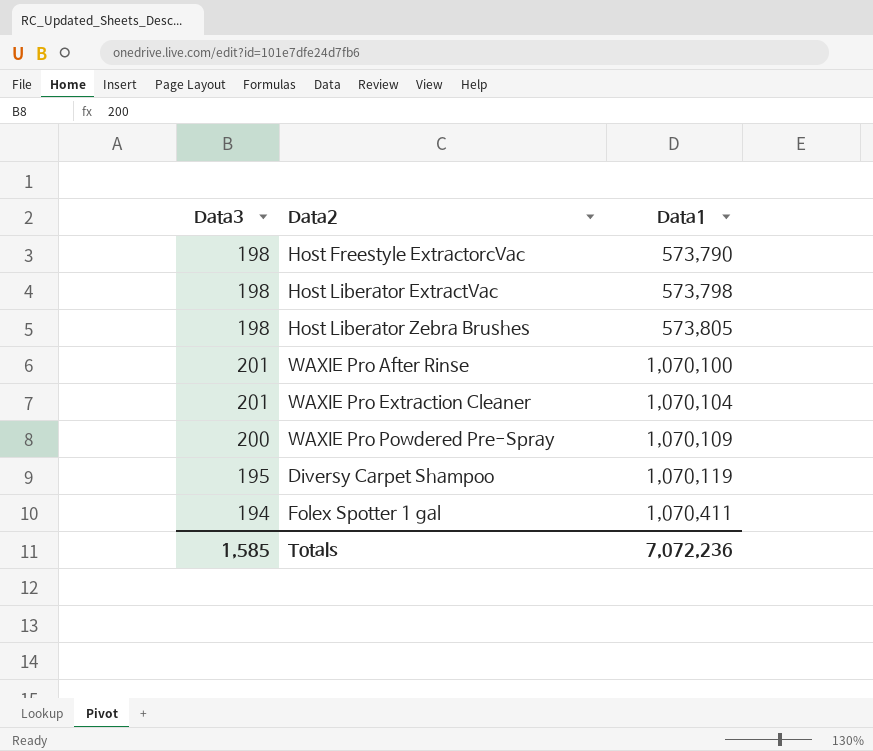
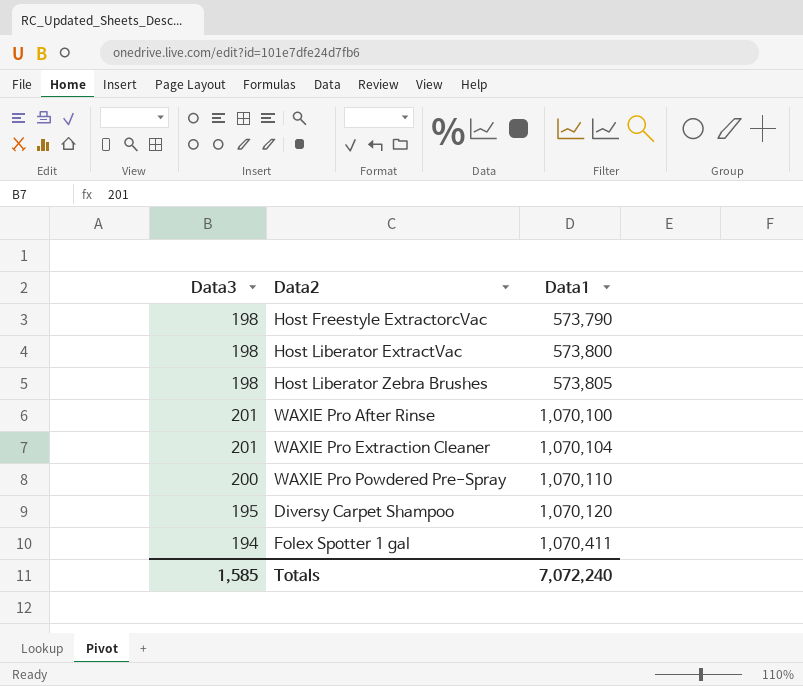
Host Liberator ExtractVac | Data1: 573,798 -> 573,800
WAXIE Pro Powdered Pre-Spray | Data1: 1,070,109 -> 1,070,110
Diversy Carpet Shampoo | Data1: 1,070,119 -> 1,070,120
Totals | Data1: 7,072,236 -> 7,072,240

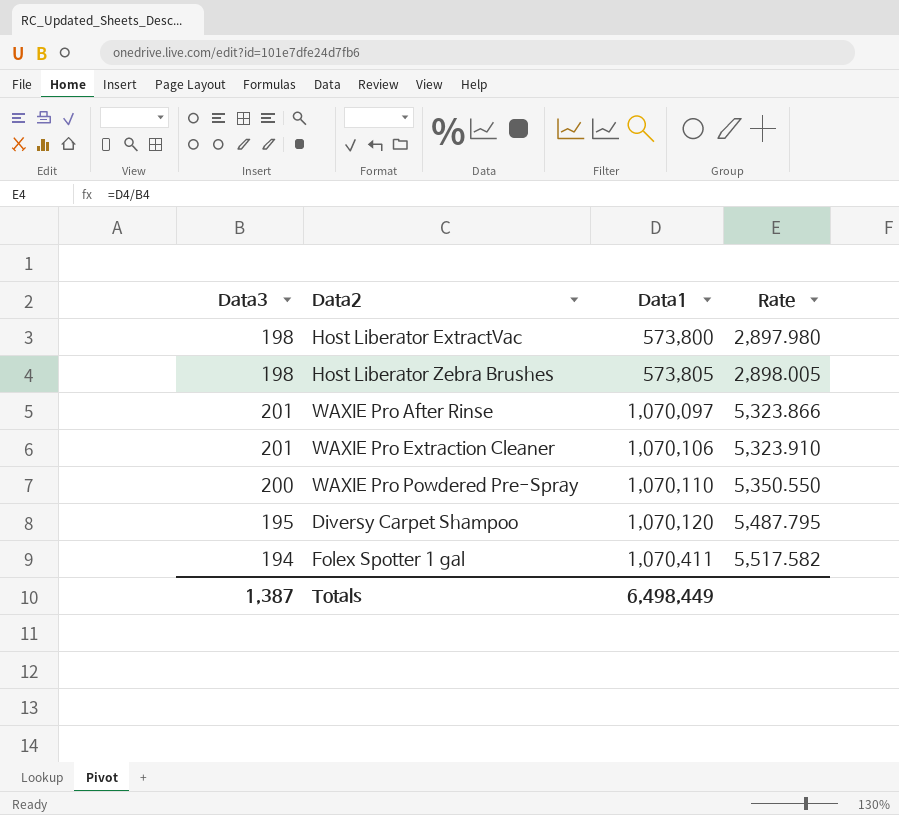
column Rate | formula: none -> [Data1] / [Data3]
row Host Freestyle ExtractorcVac: 198 | 573,790 -> none
WAXIE Pro After Rinse | Data1: 1,070,100 -> 1,070,097
WAXIE Pro Extraction Cleaner | Data1: 1,070,104 -> 1,070,106
Totals | Data3: 1,585 -> 1,387
Totals | Data1: 7,072,240 -> 6,498,449

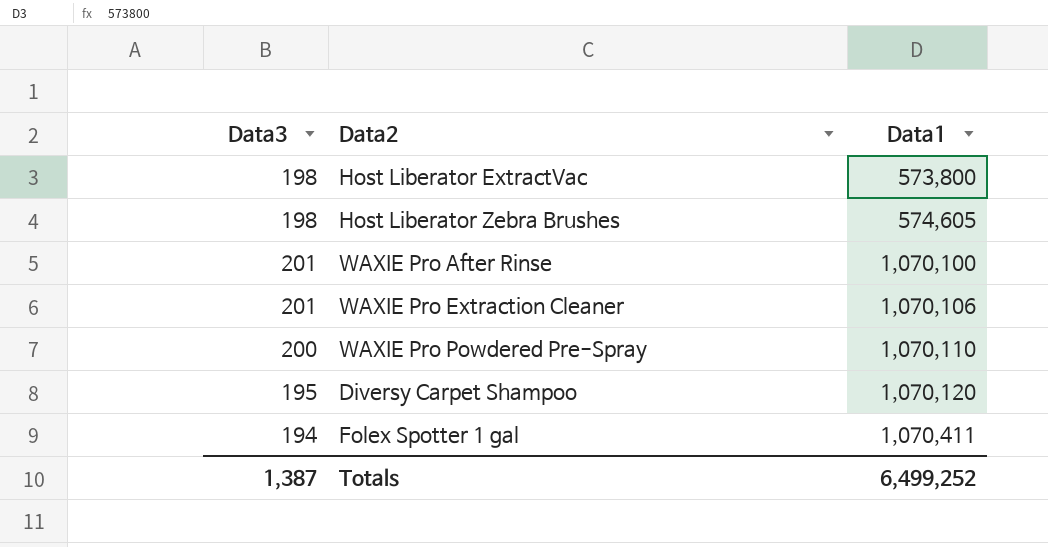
column Rate | formula: [Data1] / [Data3] -> none
Host Liberator Zebra Brushes | Data1: 573,805 -> 574,605
WAXIE Pro After Rinse | Data1: 1,070,097 -> 1,070,100
Totals | Data1: 6,498,449 -> 6,499,252

